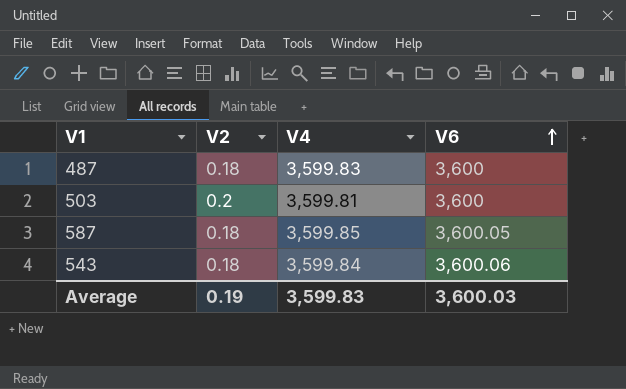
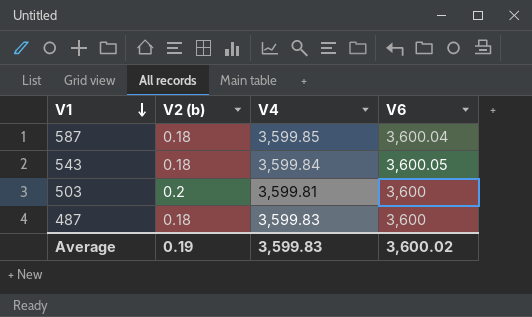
row order: V6 ascending -> V1 descending
column name: V2 -> V2 (b)
587 | V6: 3,600.05 -> 3,600.04
543 | V6: 3,600.06 -> 3,600.05
Average | V6: 3,600.03 -> 3,600.02

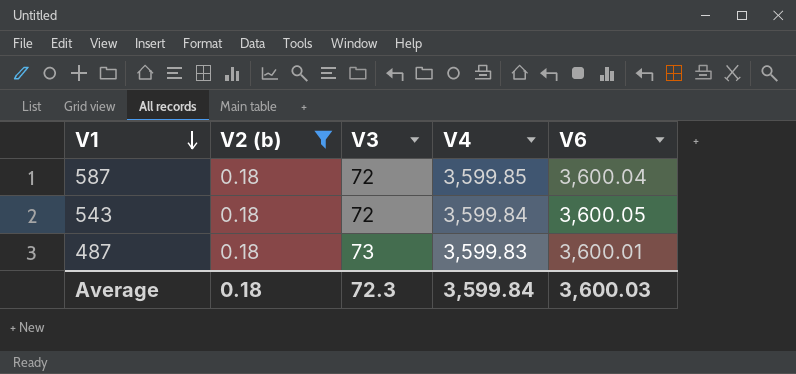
filter: none -> V2 (b) = 0.18
column V3 | position: none -> 3
487 | V6: 3,600 -> 3,600.01
Average | V2 (b): 0.19 -> 0.18
Average | V4: 3,599.83 -> 3,599.84
Average | V6: 3,600.02 -> 3,600.03

